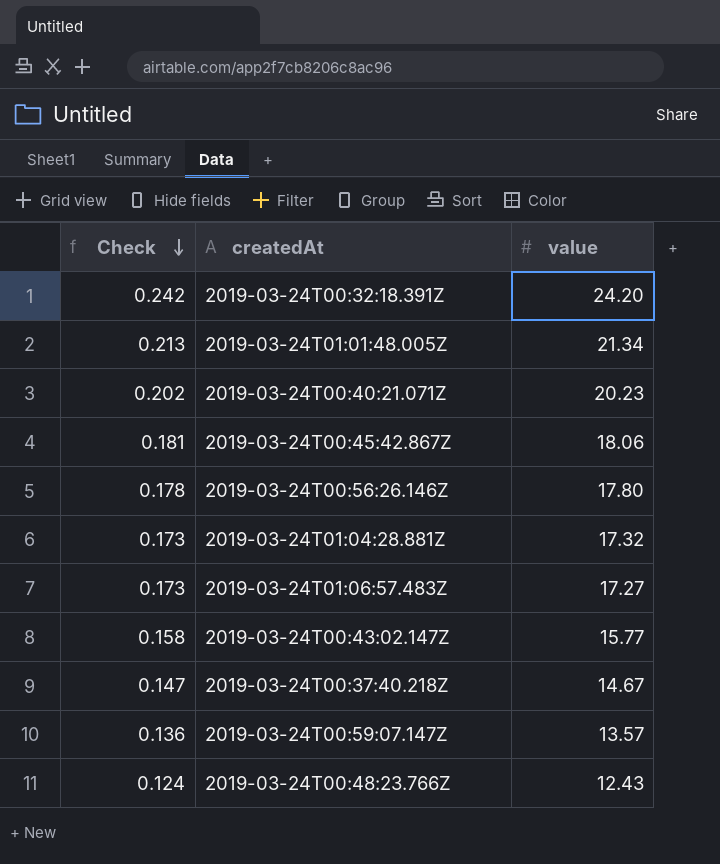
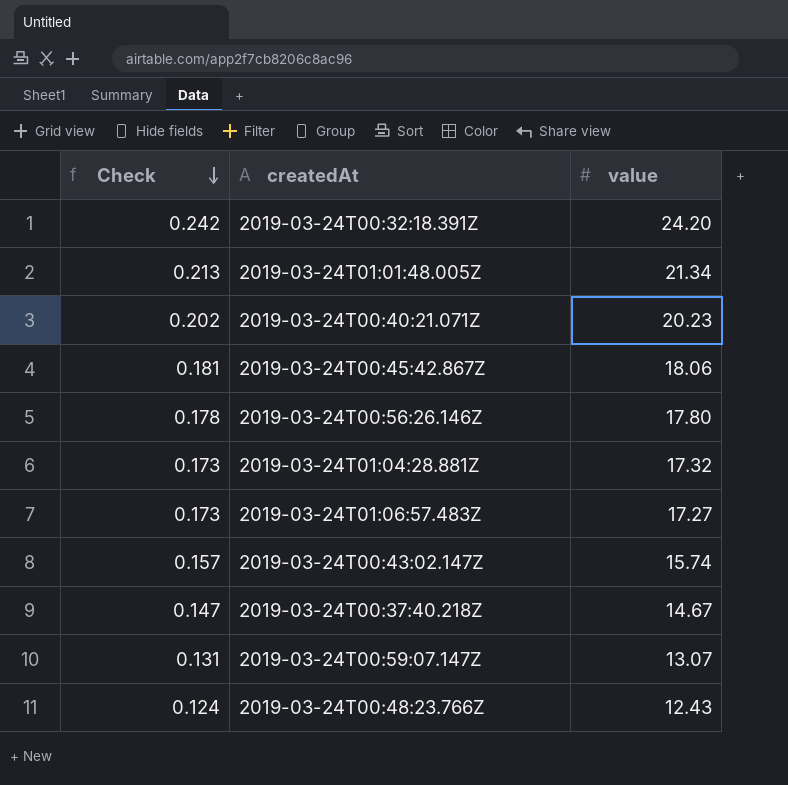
2019-03-24T00:43:02.147Z | Check: 0.158 -> 0.157
2019-03-24T00:43:02.147Z | value: 15.77 -> 15.74
2019-03-24T00:59:07.147Z | Check: 0.136 -> 0.131
2019-03-24T00:59:07.147Z | value: 13.57 -> 13.07

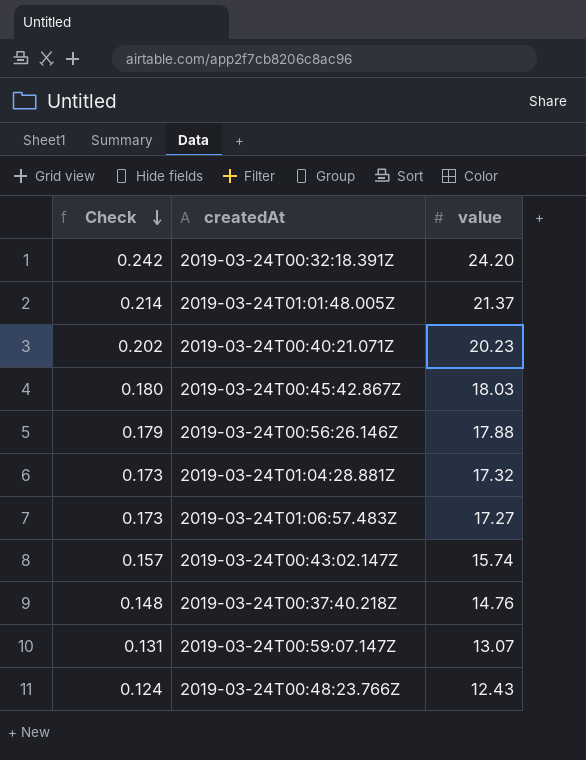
2019-03-24T01:01:48.005Z | Check: 0.213 -> 0.214
2019-03-24T01:01:48.005Z | value: 21.34 -> 21.37
2019-03-24T00:45:42.867Z | Check: 0.181 -> 0.180
2019-03-24T00:45:42.867Z | value: 18.06 -> 18.03
2019-03-24T00:56:26.146Z | Check: 0.178 -> 0.179
2019-03-24T00:56:26.146Z | value: 17.80 -> 17.88
2019-03-24T00:37:40.218Z | Check: 0.147 -> 0.148
2019-03-24T00:37:40.218Z | value: 14.67 -> 14.76

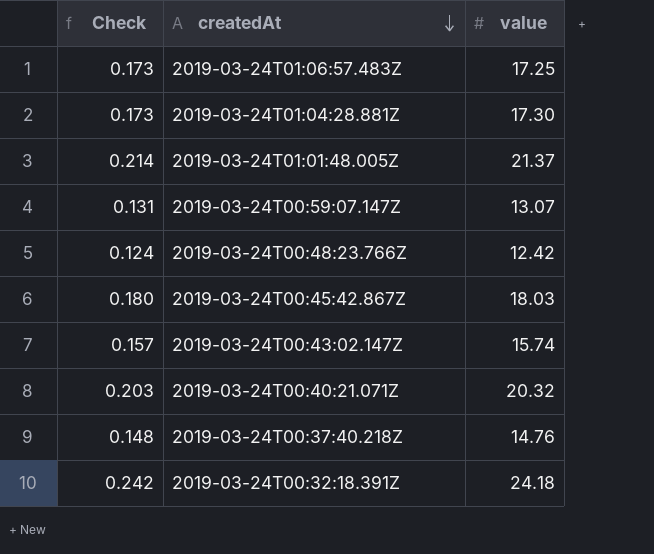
row order: Check descending -> createdAt descending
row 2019-03-24T00:56:26.146Z: 0.179 | 17.88 -> none
2019-03-24T01:06:57.483Z | value: 17.27 -> 17.25
2019-03-24T01:04:28.881Z | value: 17.32 -> 17.30
2019-03-24T00:48:23.766Z | value: 12.43 -> 12.42
2019-03-24T00:40:21.071Z | Check: 0.202 -> 0.203
2019-03-24T00:40:21.071Z | value: 20.23 -> 20.32
2019-03-24T00:32:18.391Z | value: 24.20 -> 24.18

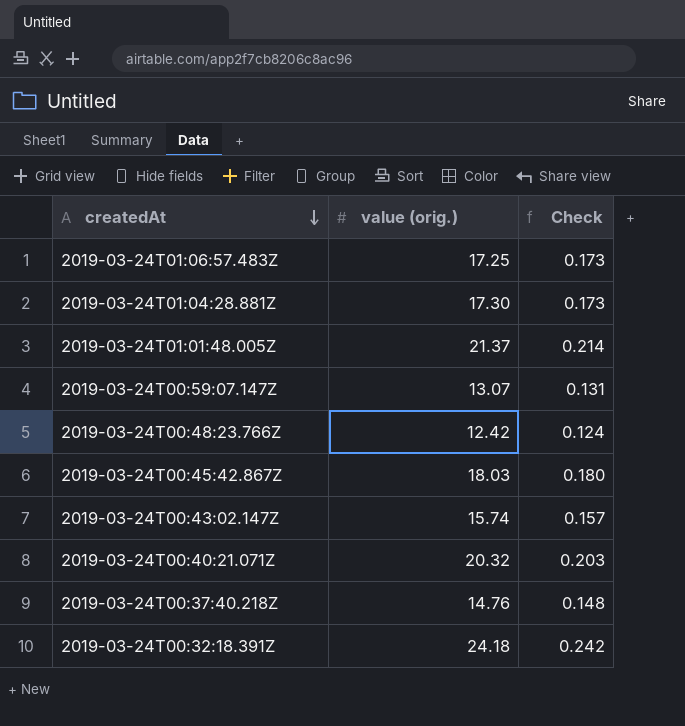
column name: value -> value (orig.)
column Check | position: 1 -> 3

